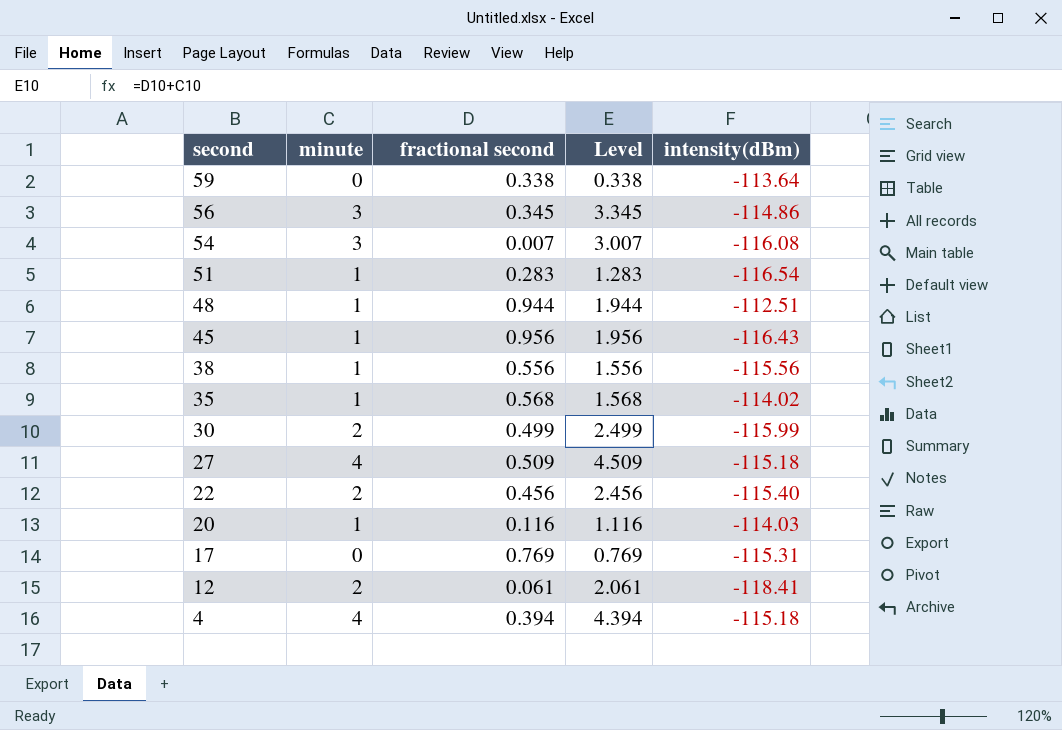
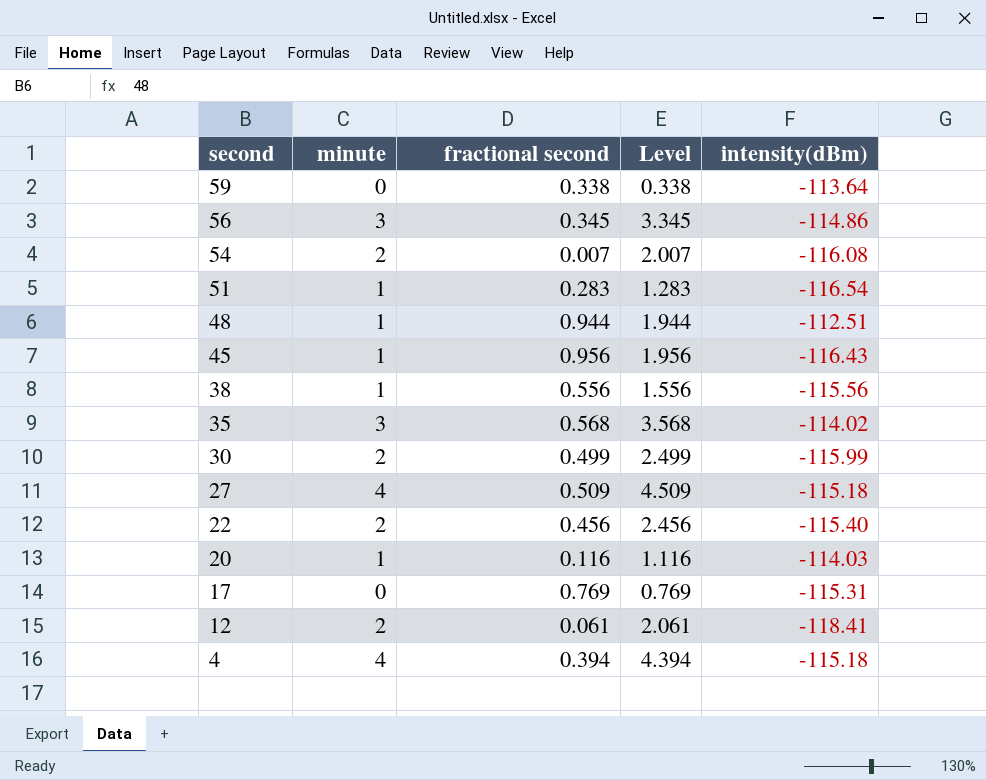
54 | minute: 3 -> 2
54 | Level: 3.007 -> 2.007
35 | minute: 1 -> 3
35 | Level: 1.568 -> 3.568

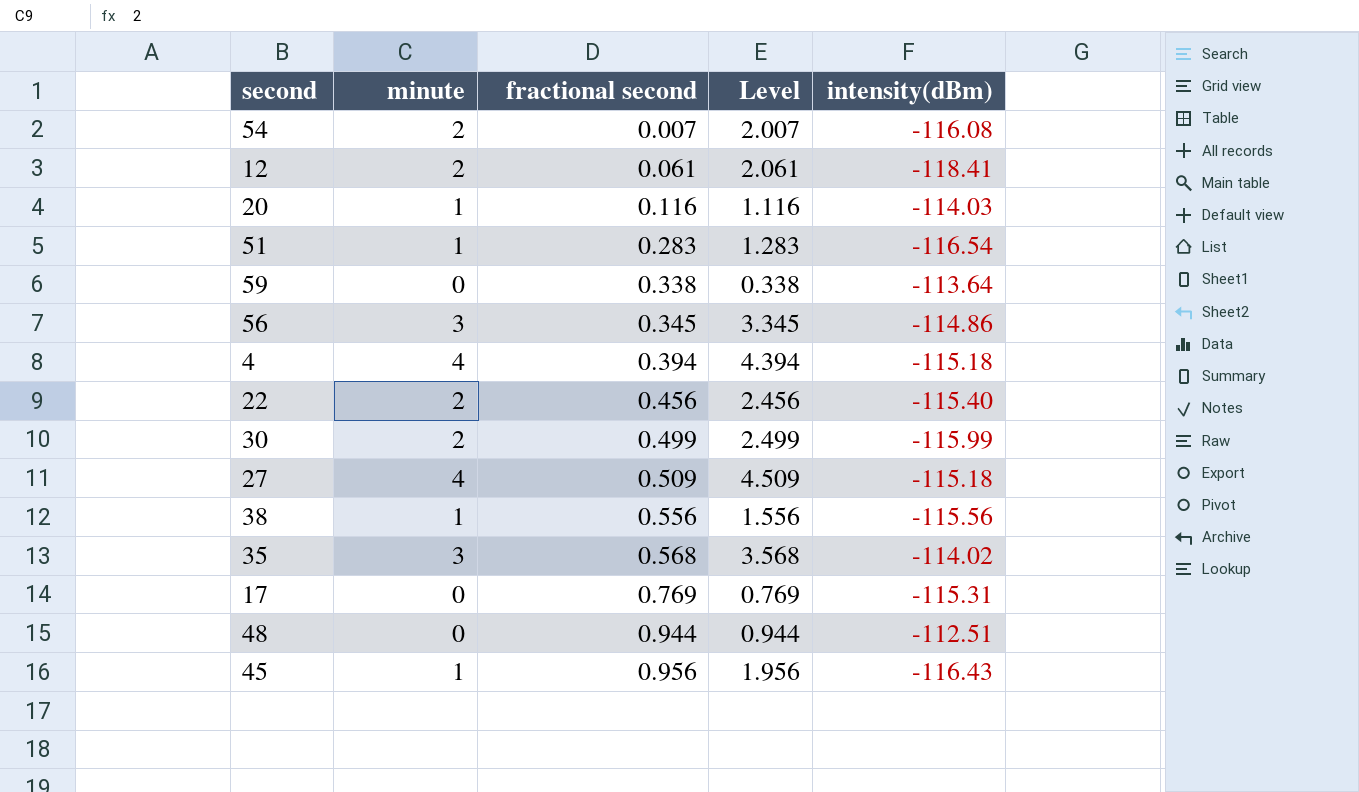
row order: second descending -> fractional second ascending
48 | minute: 1 -> 0
48 | Level: 1.944 -> 0.944

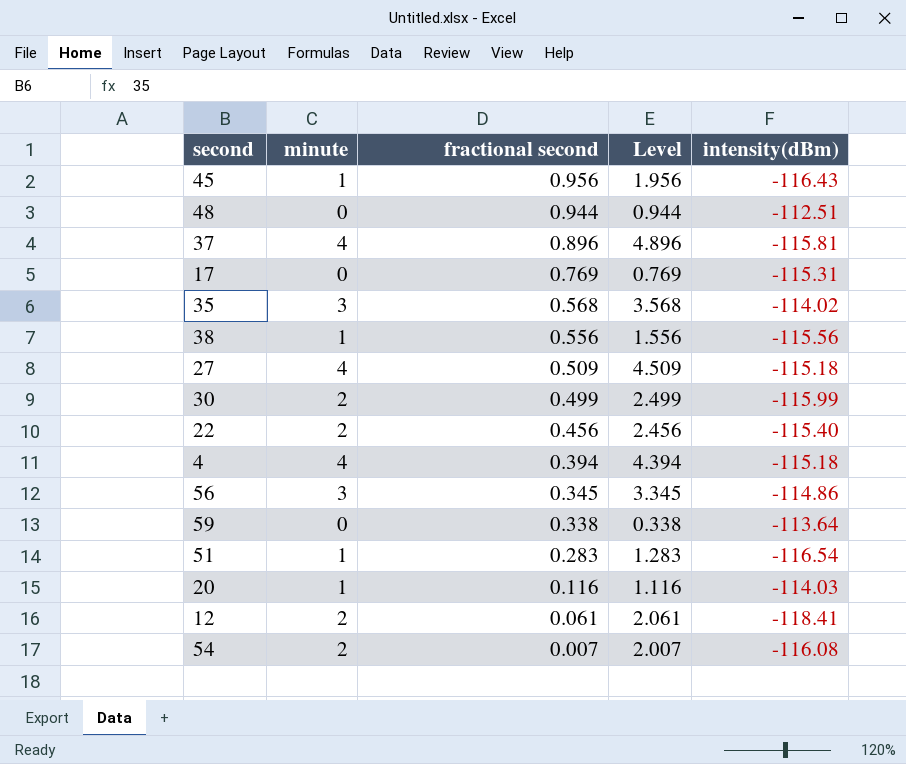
row order: fractional second ascending -> fractional second descending
row 37: none -> 4 | 0.896 | 4.896 | -115.81

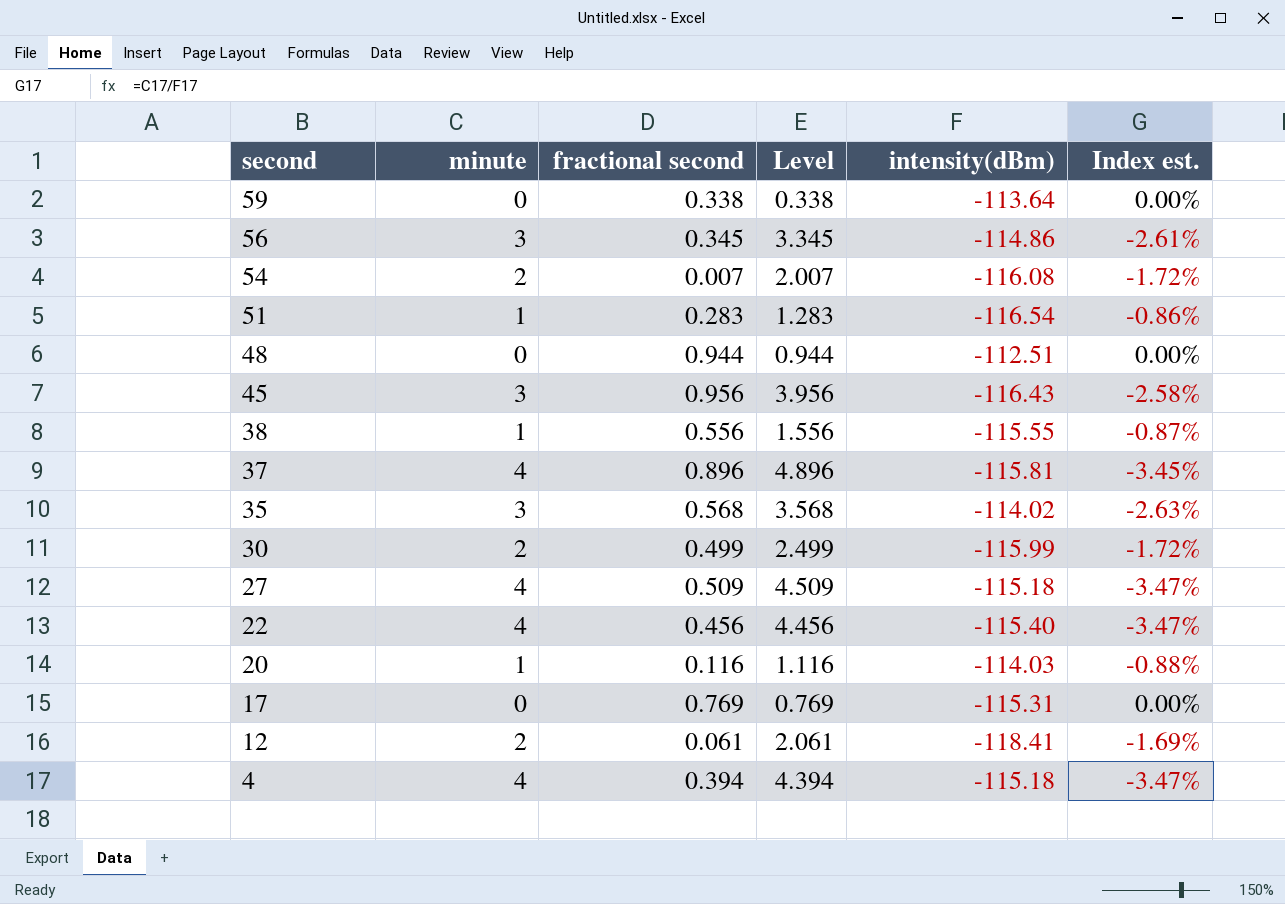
row order: fractional second descending -> second descending
column Index est. | formula: none -> [minute] / [intensity(dBm)]
45 | minute: 1 -> 3
45 | Level: 1.956 -> 3.956
38 | intensity(dBm): -115.56 -> -115.55
22 | minute: 2 -> 4
22 | Level: 2.456 -> 4.456

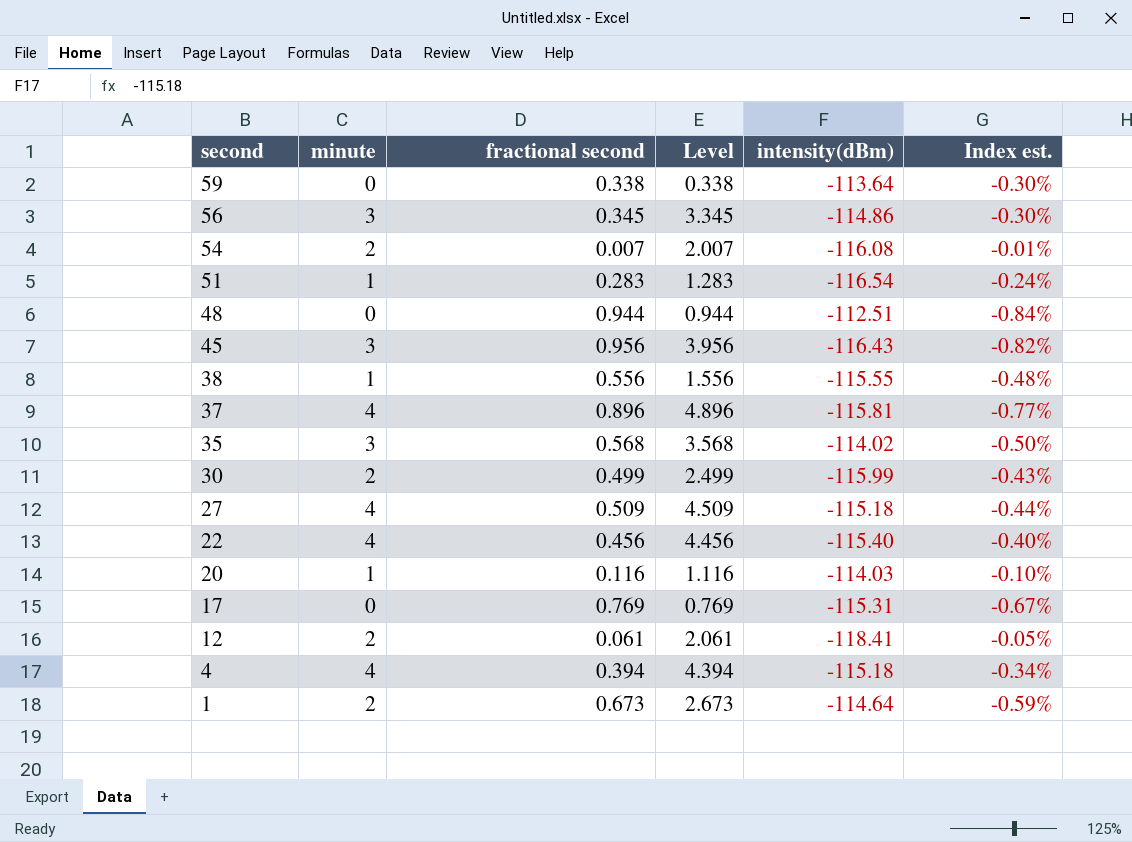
column Index est. | formula: [minute] / [intensity(dBm)] -> [fractional second] / [intensity(dBm)]
row 1: none -> 2 | 0.673 | 2.673 | -114.64 | -0.59%

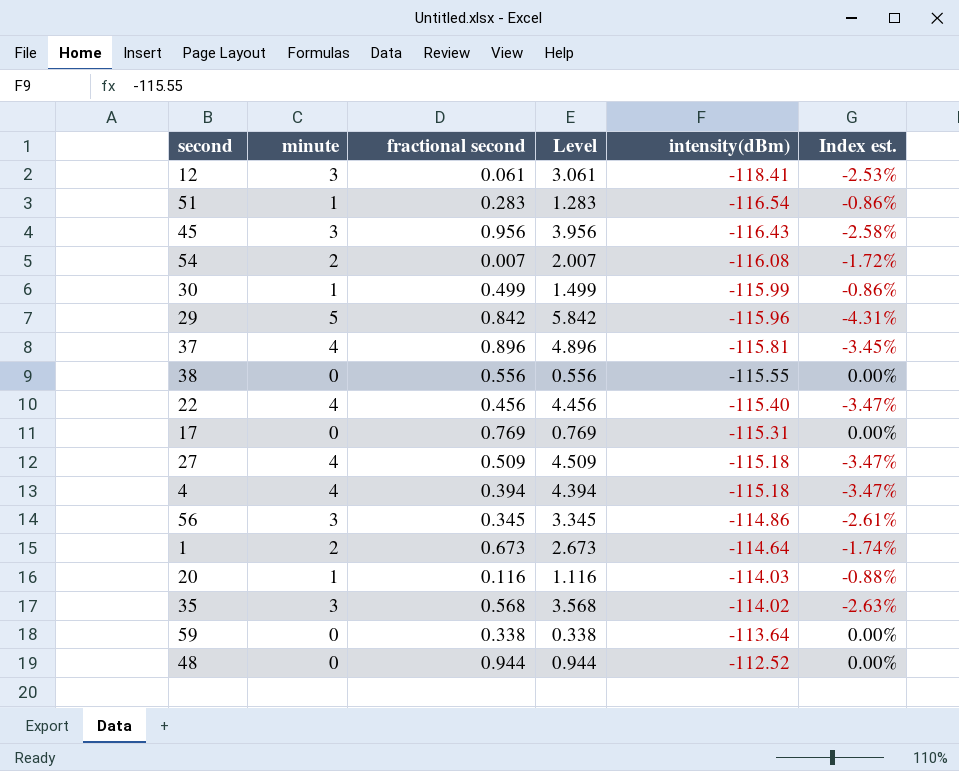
row order: second descending -> intensity(dBm) ascending
column Index est. | formula: [fractional second] / [intensity(dBm)] -> [minute] / [intensity(dBm)]
12 | minute: 2 -> 3
12 | Level: 2.061 -> 3.061
30 | minute: 2 -> 1
30 | Level: 2.499 -> 1.499
row 29: none -> 5 | 0.842 | 5.842 | -115.96 | -4.31%
38 | minute: 1 -> 0
38 | Level: 1.556 -> 0.556
48 | intensity(dBm): -112.51 -> -112.52

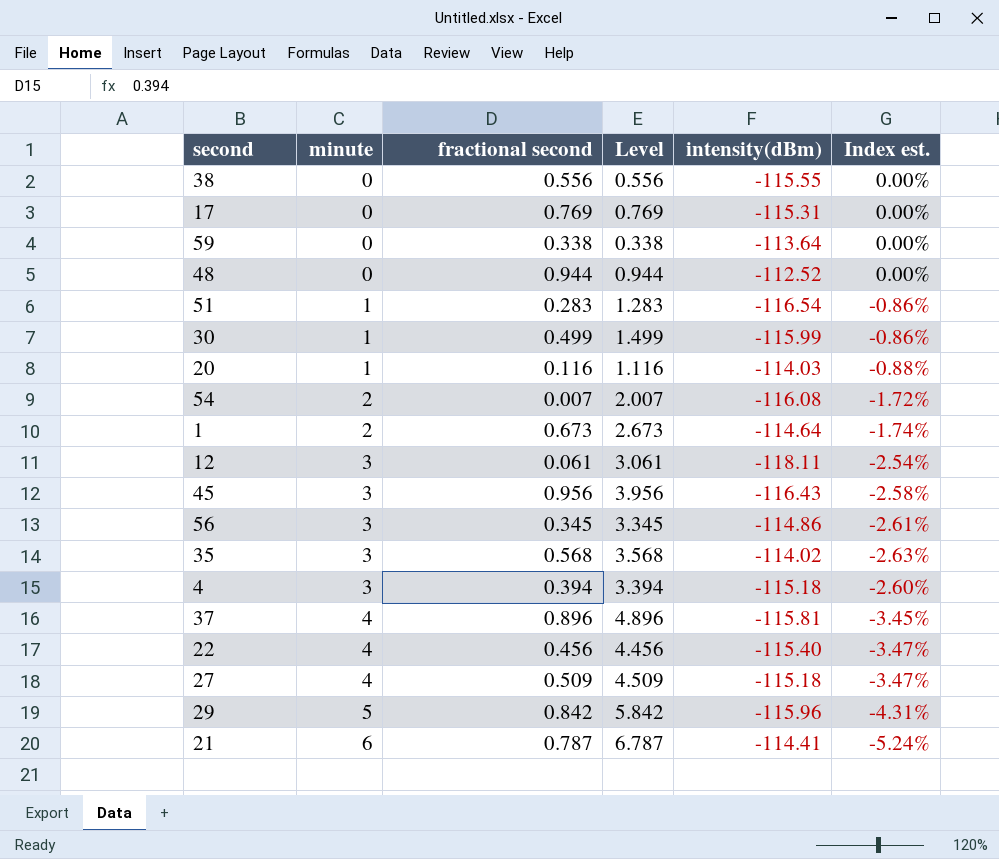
row order: intensity(dBm) ascending -> minute ascending
12 | intensity(dBm): -118.41 -> -118.11
12 | Index est.: -2.53% -> -2.54%
4 | minute: 4 -> 3
4 | Level: 4.394 -> 3.394
4 | Index est.: -3.47% -> -2.60%
row 21: none -> 6 | 0.787 | 6.787 | -114.41 | -5.24%

